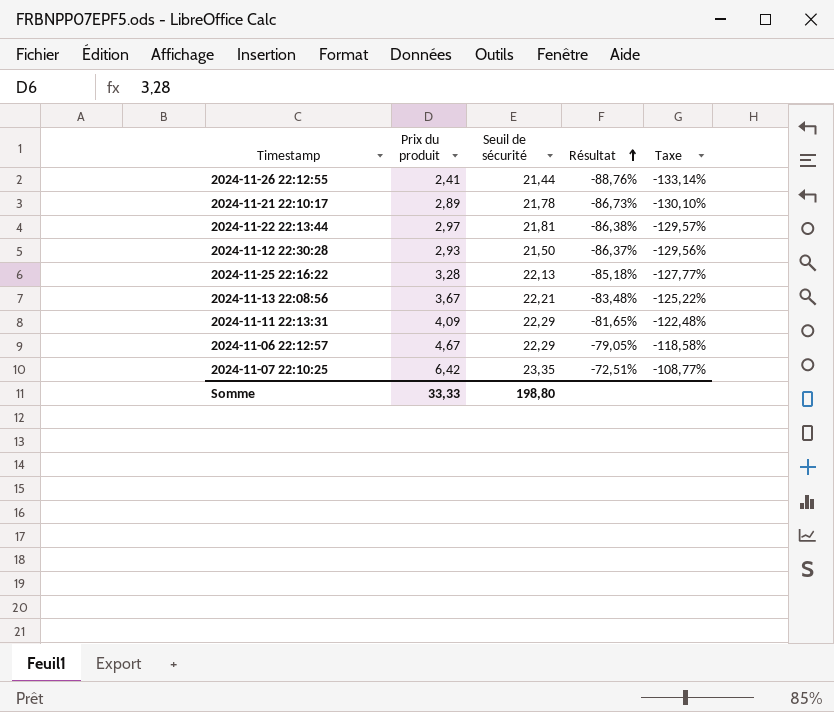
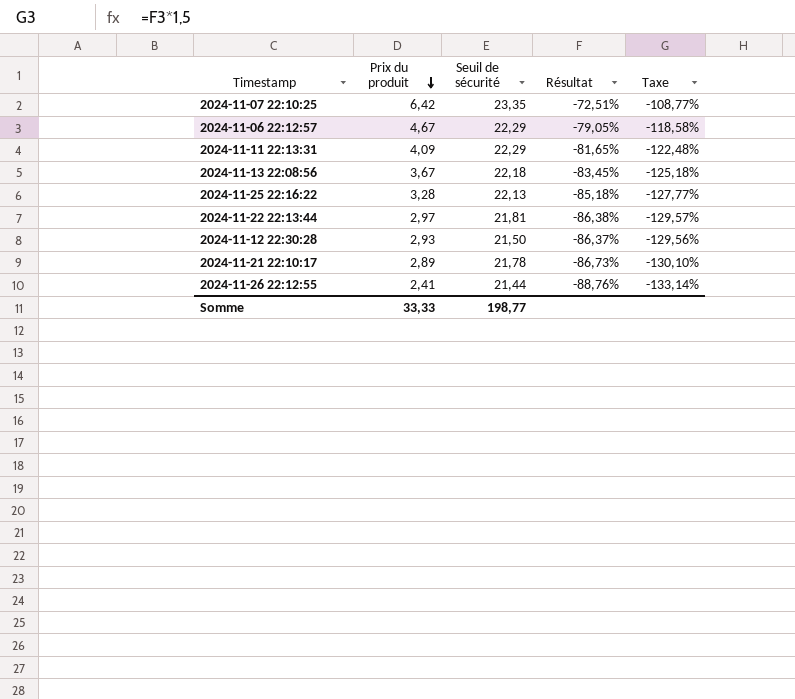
row order: Résultat ascending -> Prix du produit descending
2024-11-13 22:08:56 | Seuil de sécurité: 22,21 -> 22,18
2024-11-13 22:08:56 | Résultat: -83,48% -> -83,45%
2024-11-13 22:08:56 | Taxe: -125,22% -> -125,18%
Somme | Seuil de sécurité: 198,80 -> 198,77

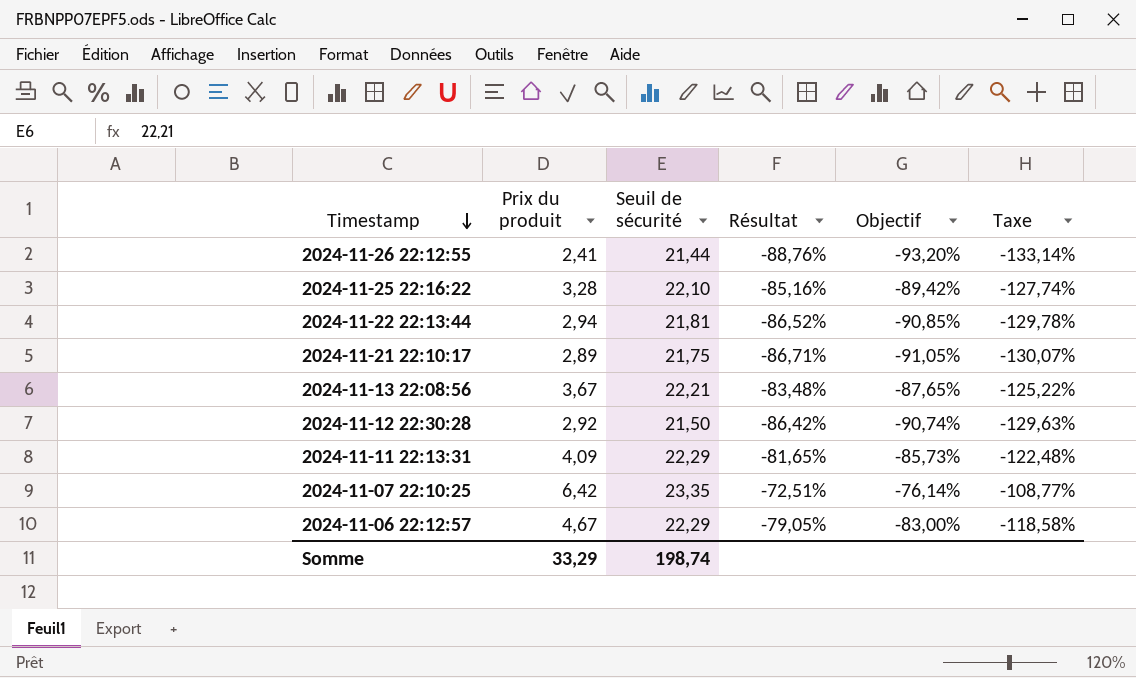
row order: Prix du produit descending -> Timestamp descending
column Objectif | formula: none -> [Résultat] * 1,05
2024-11-25 22:16:22 | Seuil de sécurité: 22,13 -> 22,10
2024-11-25 22:16:22 | Résultat: -85,18% -> -85,16%
2024-11-25 22:16:22 | Taxe: -127,77% -> -127,74%
2024-11-22 22:13:44 | Prix du produit: 2,97 -> 2,94
2024-11-22 22:13:44 | Résultat: -86,38% -> -86,52%
2024-11-22 22:13:44 | Taxe: -129,57% -> -129,78%
2024-11-21 22:10:17 | Seuil de sécurité: 21,78 -> 21,75
2024-11-21 22:10:17 | Résultat: -86,73% -> -86,71%
2024-11-21 22:10:17 | Taxe: -130,10% -> -130,07%
2024-11-13 22:08:56 | Seuil de sécurité: 22,18 -> 22,21
2024-11-13 22:08:56 | Résultat: -83,45% -> -83,48%
2024-11-13 22:08:56 | Taxe: -125,18% -> -125,22%
2024-11-12 22:30:28 | Prix du produit: 2,93 -> 2,92
2024-11-12 22:30:28 | Résultat: -86,37% -> -86,42%
2024-11-12 22:30:28 | Taxe: -129,56% -> -129,63%
Somme | Prix du produit: 33,33 -> 33,29
Somme | Seuil de sécurité: 198,77 -> 198,74

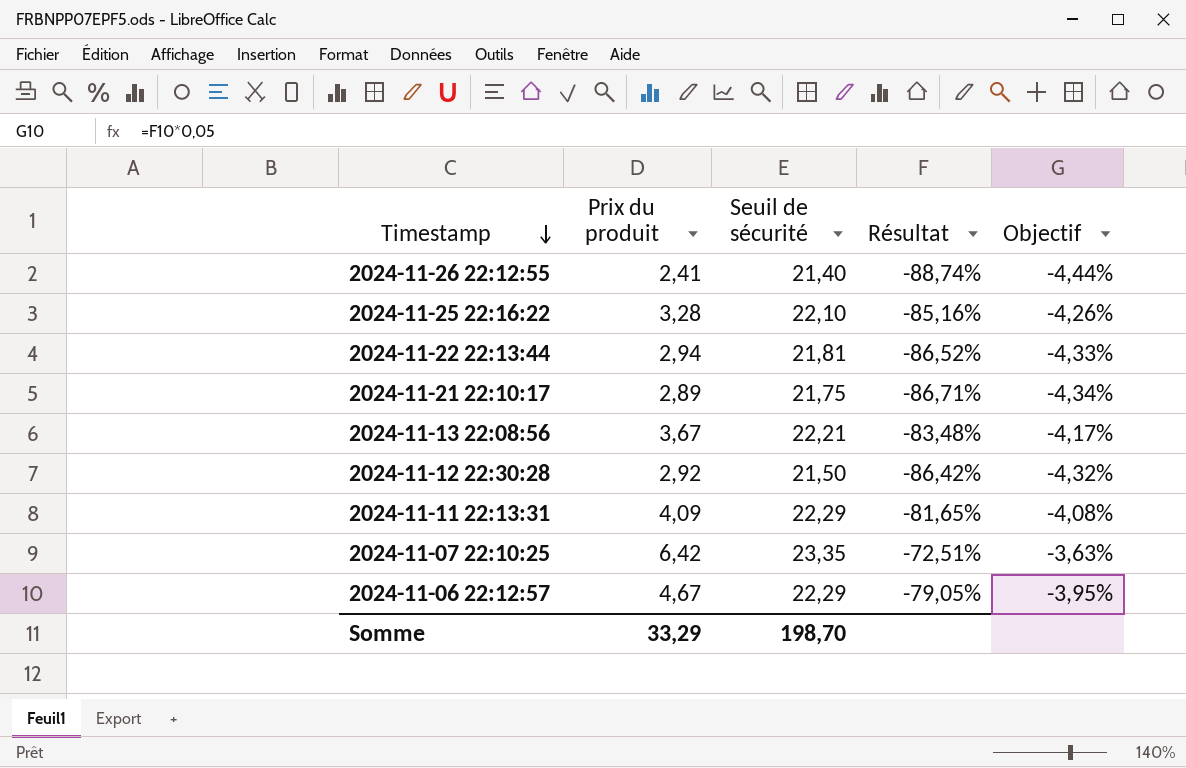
column Taxe | formula: [Résultat] * 1,5 -> none
column Objectif | formula: [Résultat] * 1,05 -> [Résultat] * 0,05
2024-11-26 22:12:55 | Seuil de sécurité: 21,44 -> 21,40
2024-11-26 22:12:55 | Résultat: -88,76% -> -88,74%
Somme | Seuil de sécurité: 198,74 -> 198,70

